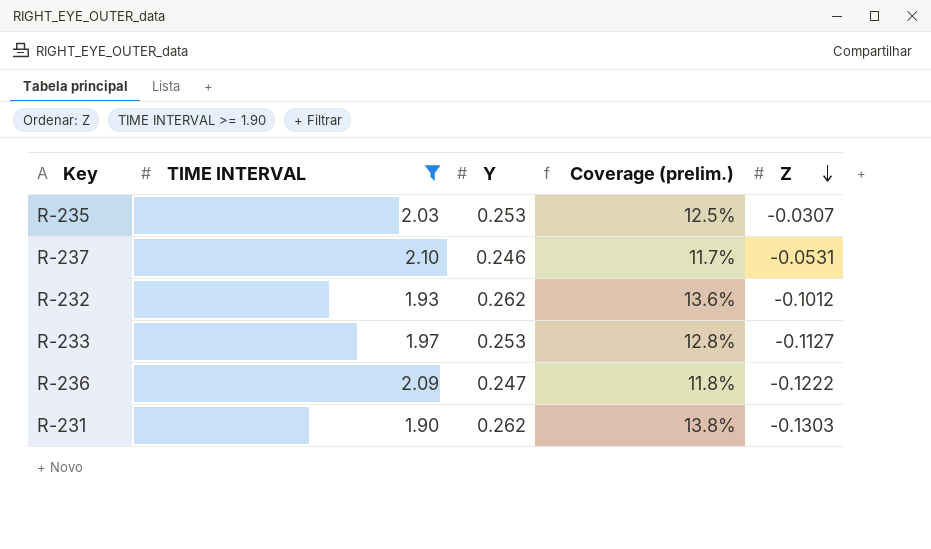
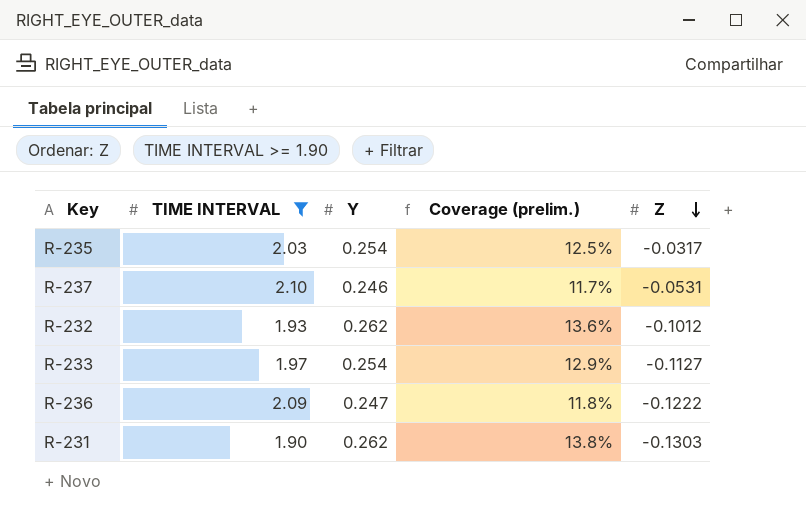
R-235 | Y: 0.253 -> 0.254
R-235 | Z: -0.0307 -> -0.0317
R-233 | Y: 0.253 -> 0.254
R-233 | Coverage (prelim.): 12.8% -> 12.9%

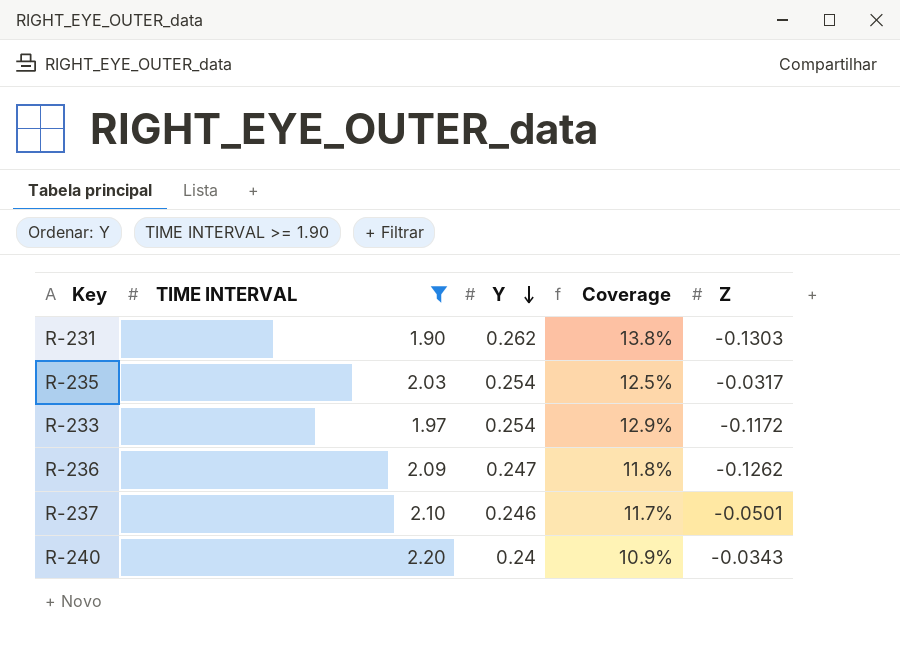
row order: Z descending -> Y descending
column name: Coverage (prelim.) -> Coverage
row R-232: 1.93 | 0.262 | 13.6% | -0.1012 -> none
R-233 | Z: -0.1127 -> -0.1172
R-236 | Z: -0.1222 -> -0.1262
R-237 | Z: -0.0531 -> -0.0501
row R-240: none -> 2.20 | 0.24 | 10.9% | -0.0343

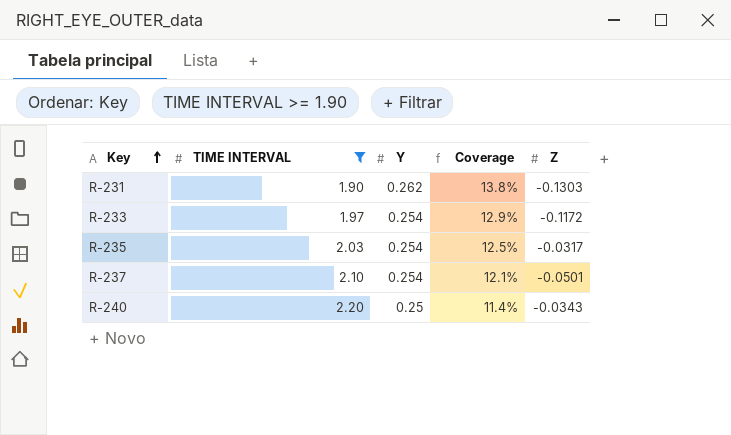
row order: Y descending -> Key ascending
row R-236: 2.09 | 0.247 | 11.8% | -0.1262 -> none
R-237 | Y: 0.246 -> 0.254
R-237 | Coverage: 11.7% -> 12.1%
R-240 | Y: 0.24 -> 0.25
R-240 | Coverage: 10.9% -> 11.4%

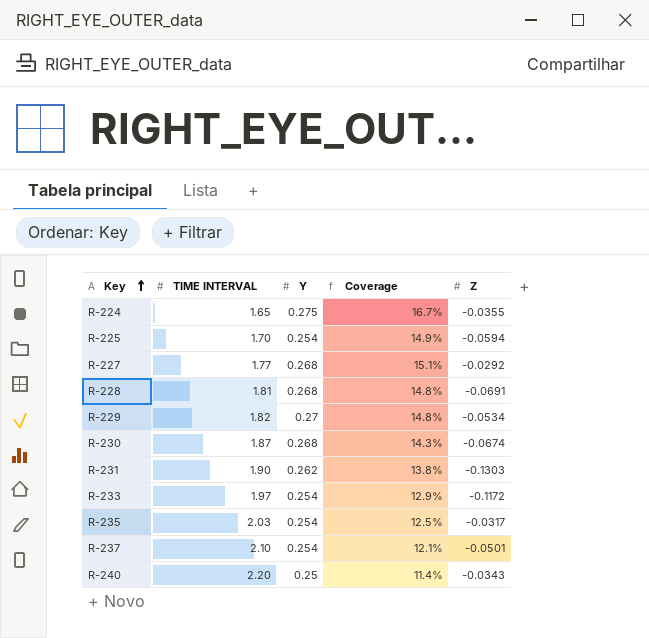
filter: TIME INTERVAL >= 1.90 -> none

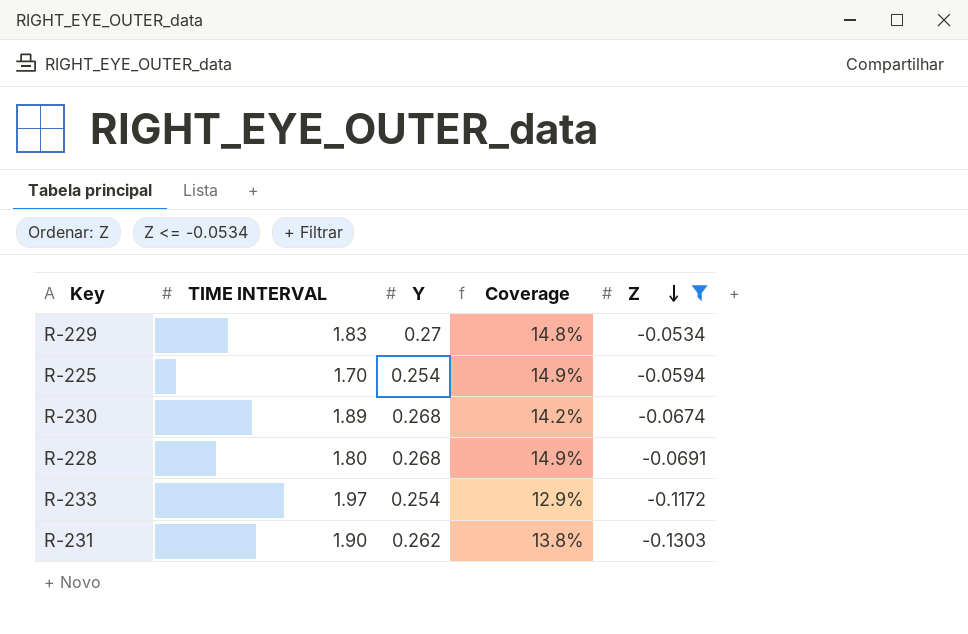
filter: none -> Z <= -0.0534
row order: Key ascending -> Z descending
R-229 | TIME INTERVAL: 1.82 -> 1.83
R-230 | TIME INTERVAL: 1.87 -> 1.89
R-230 | Coverage: 14.3% -> 14.2%
R-228 | TIME INTERVAL: 1.81 -> 1.80
R-228 | Coverage: 14.8% -> 14.9%

